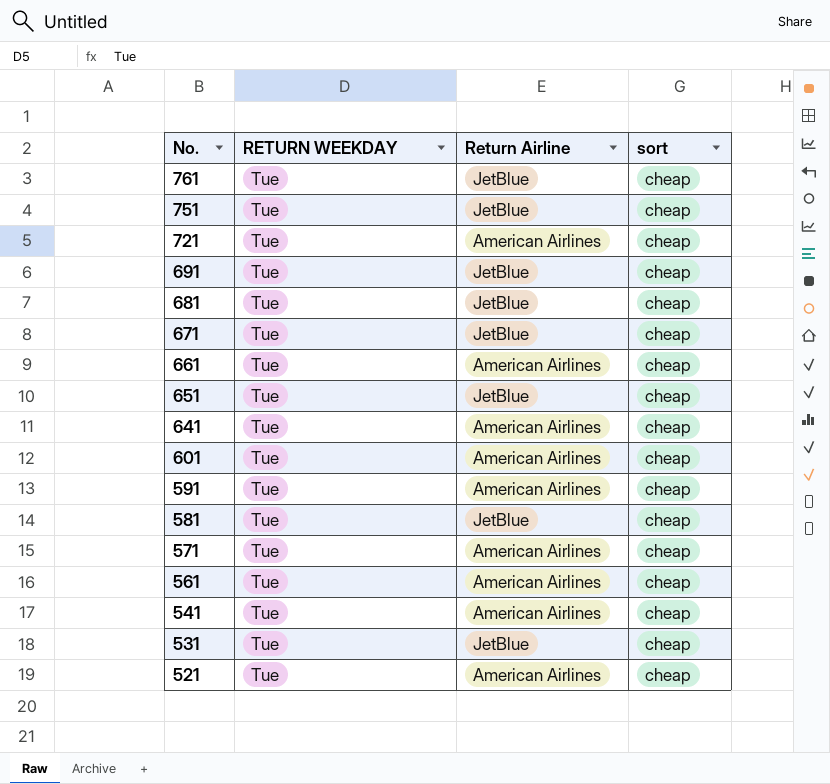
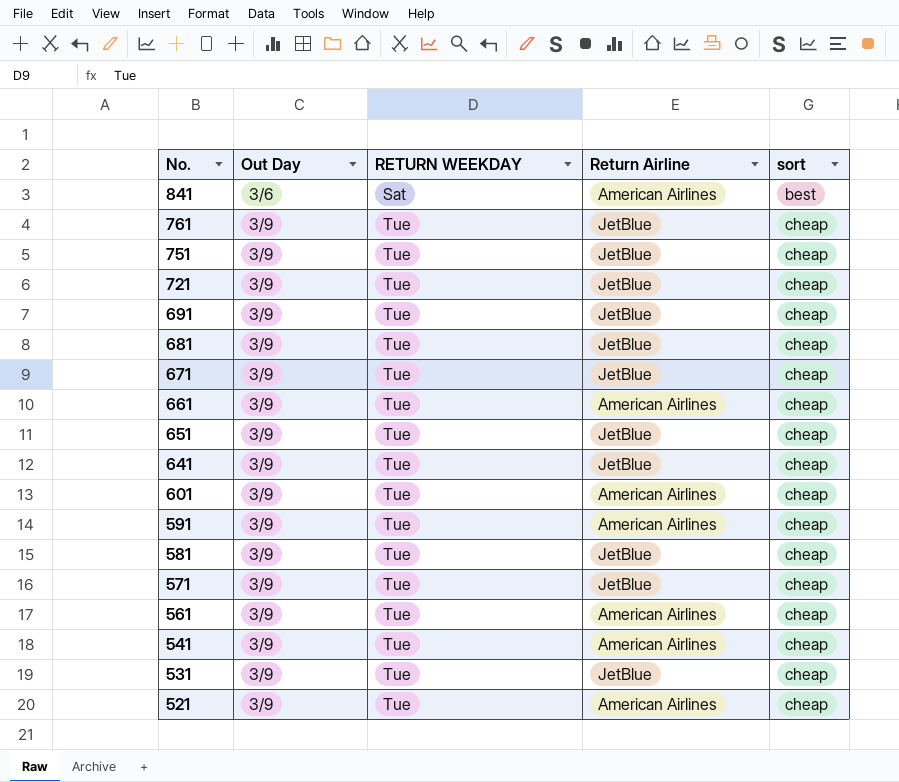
column Out Day | position: none -> 2
row 841: none -> 3/6 | Sat | American Airlines | best
721 | Return Airline: American Airlines -> JetBlue
641 | Return Airline: American Airlines -> JetBlue
571 | Return Airline: American Airlines -> JetBlue

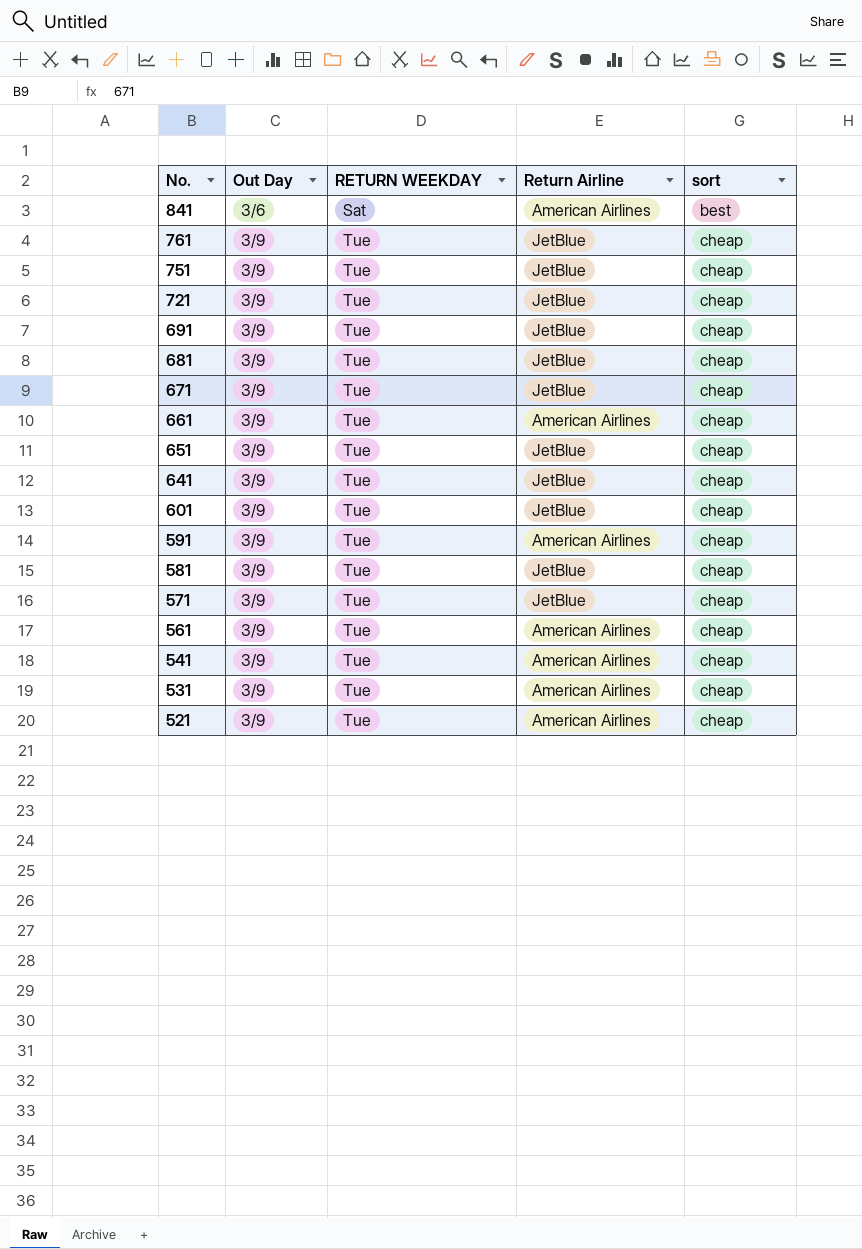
601 | Return Airline: American Airlines -> JetBlue
531 | Return Airline: JetBlue -> American Airlines

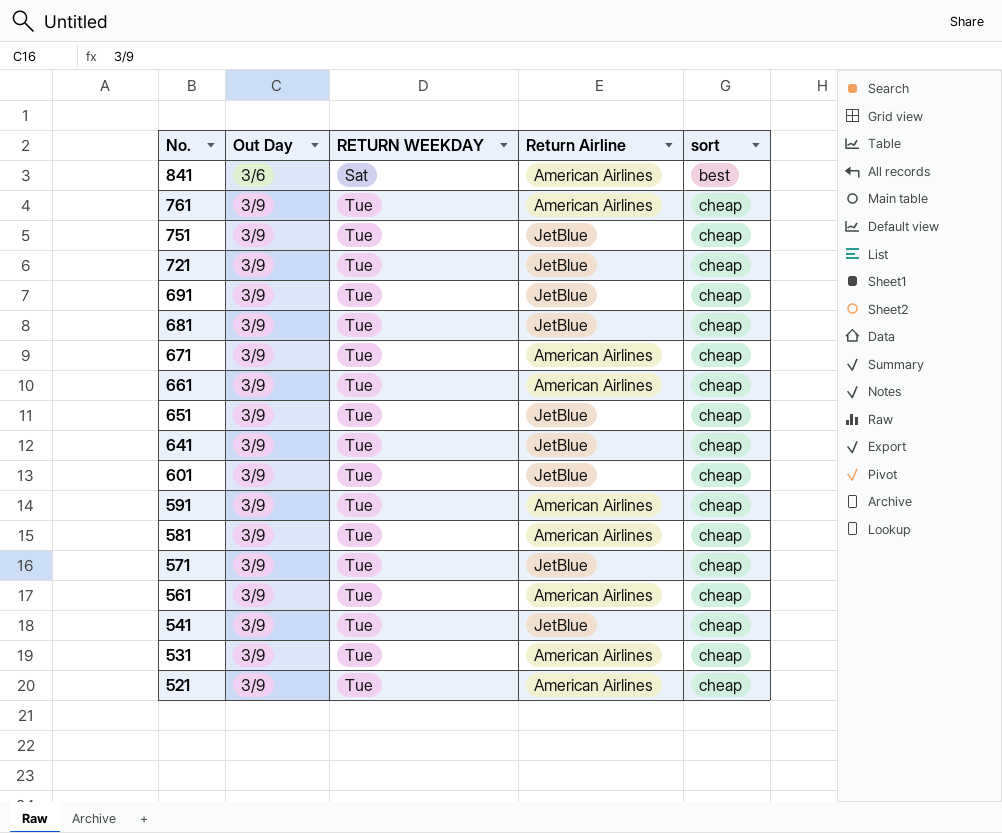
761 | Return Airline: JetBlue -> American Airlines
671 | Return Airline: JetBlue -> American Airlines
581 | Return Airline: JetBlue -> American Airlines
541 | Return Airline: American Airlines -> JetBlue

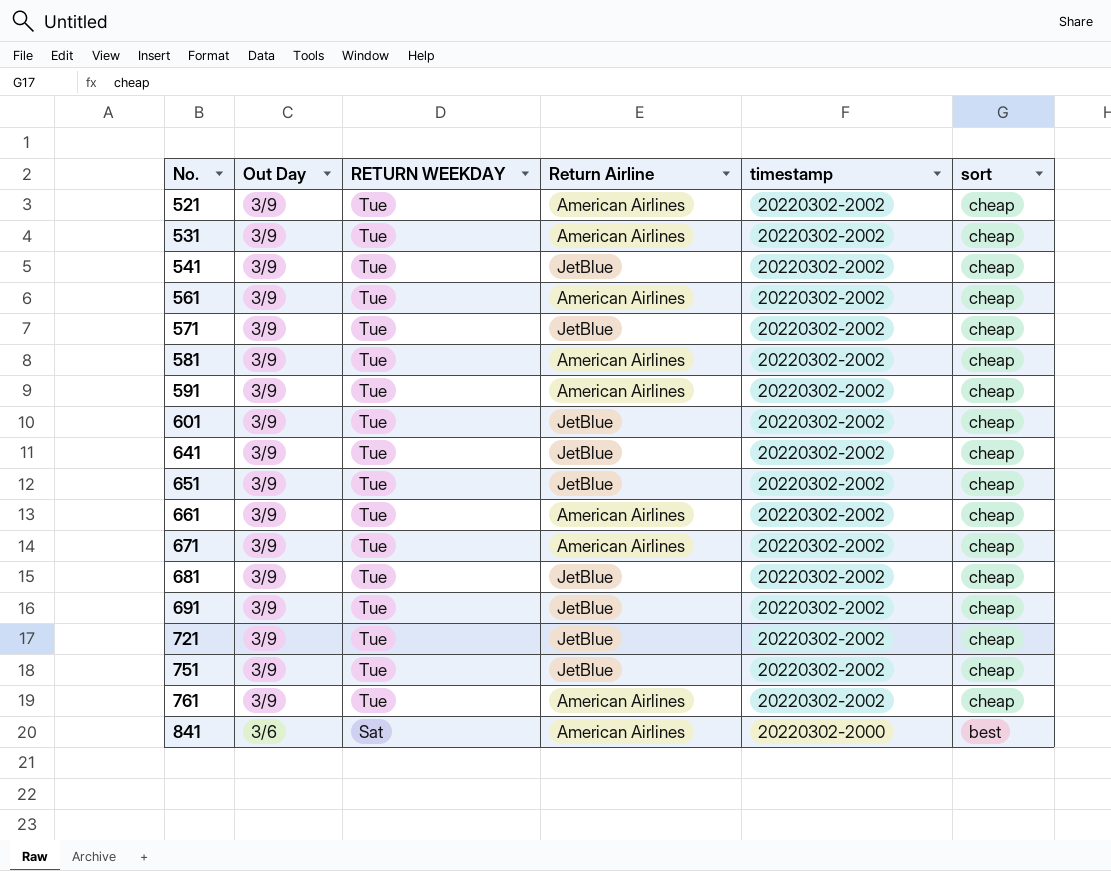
row order: No. descending -> No. ascending
column timestamp | position: none -> 5

